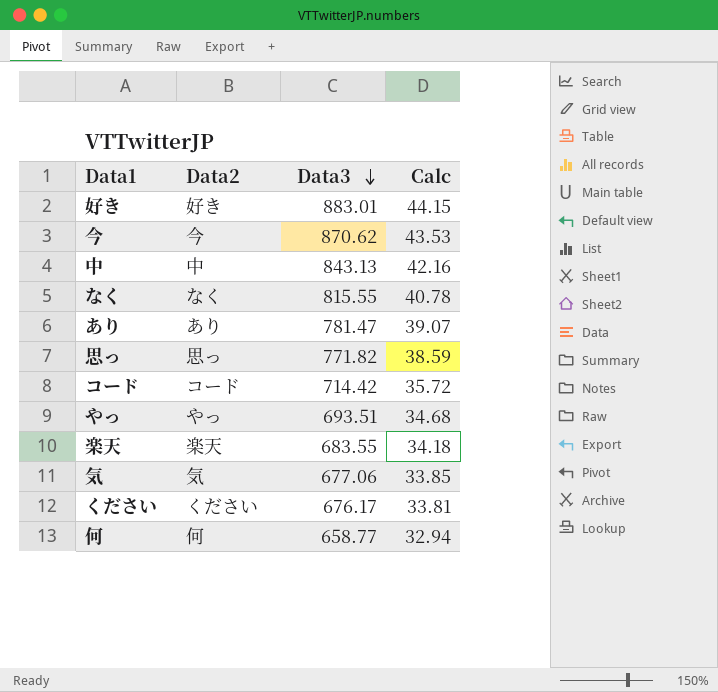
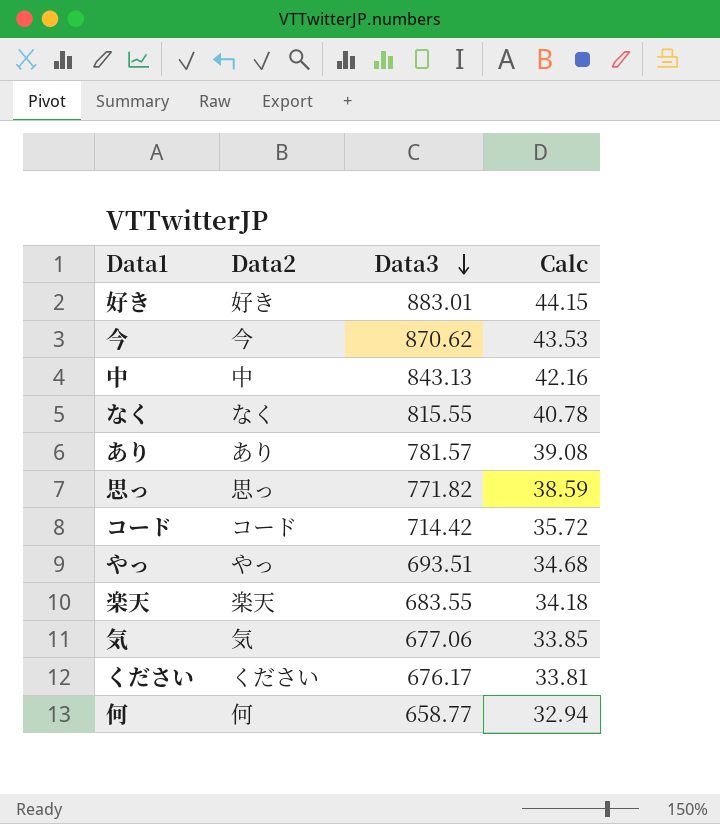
あり | Data3: 781.47 -> 781.57
あり | Calc: 39.07 -> 39.08

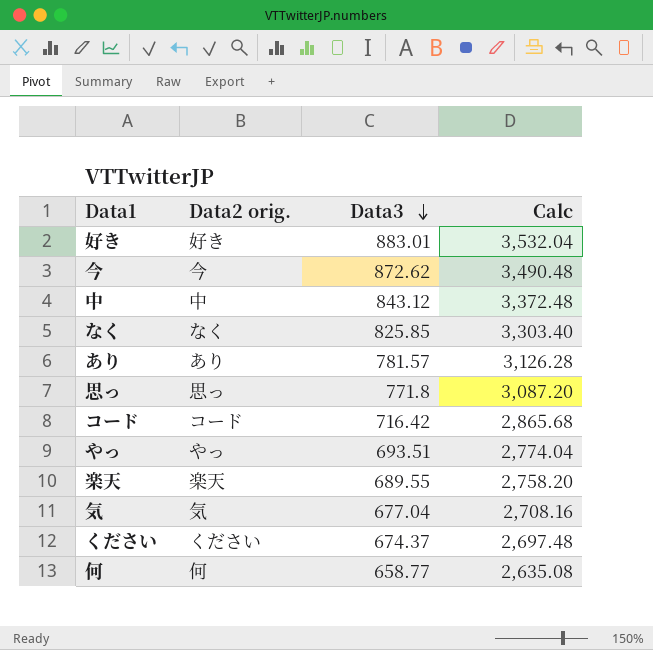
column name: Data2 -> Data2 orig.
column Calc | formula: [Data3] * 0.05 -> [Data3] * 4
今 | Data3: 870.62 -> 872.62
中 | Data3: 843.13 -> 843.12
なく | Data3: 815.55 -> 825.85
思っ | Data3: 771.82 -> 771.8
コード | Data3: 714.42 -> 716.42
楽天 | Data3: 683.55 -> 689.55
気 | Data3: 677.06 -> 677.04
ください | Data3: 676.17 -> 674.37

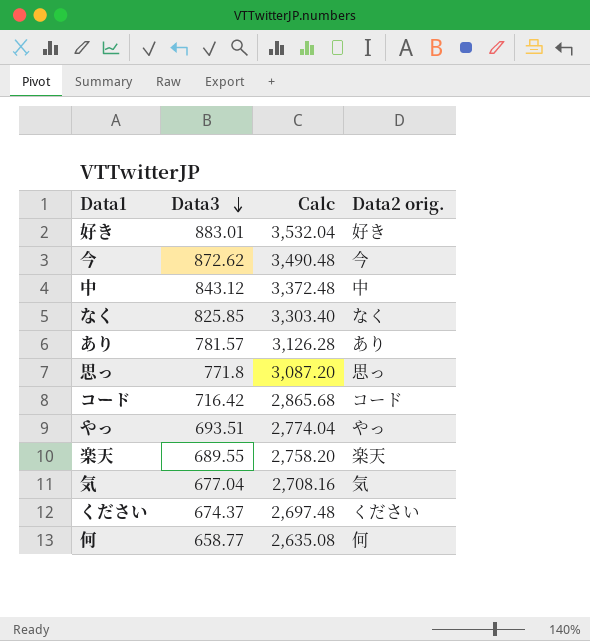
column Data2 orig. | position: 2 -> 4

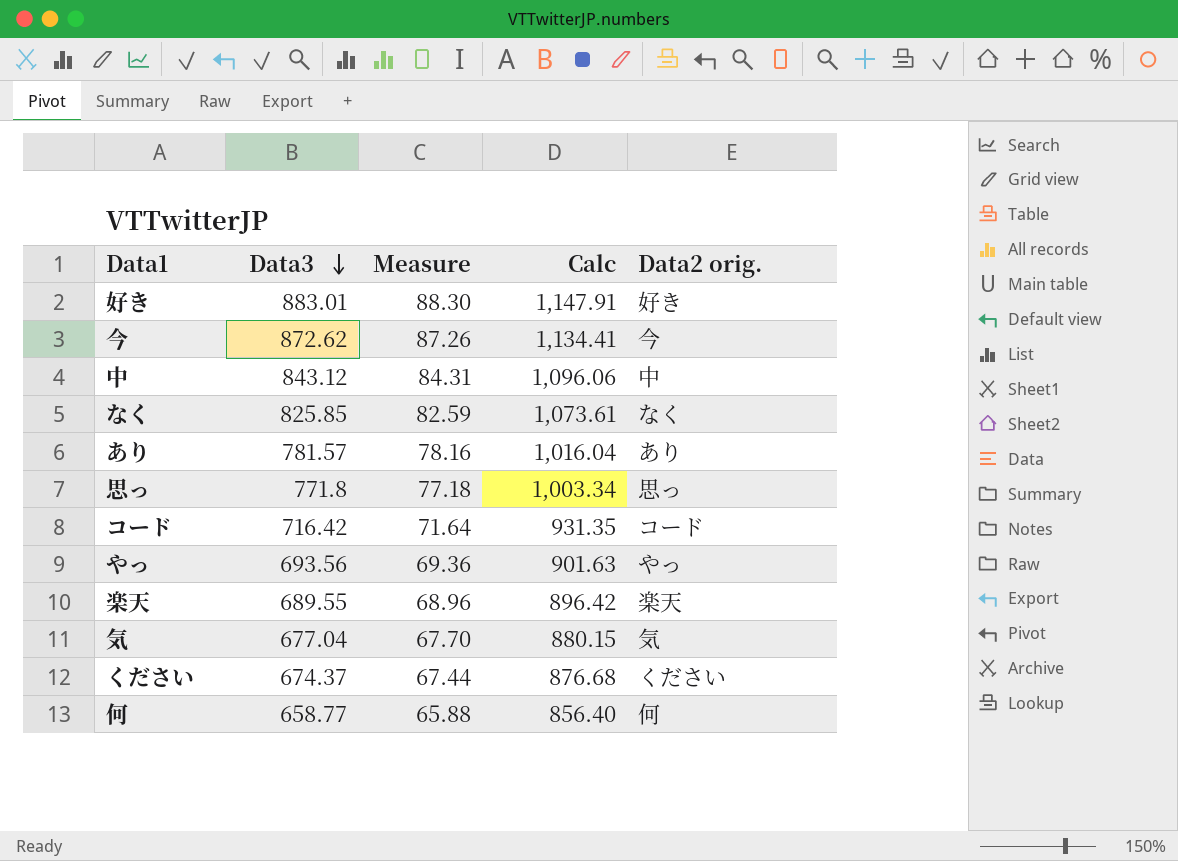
column Measure | formula: none -> [Data3] * 0.1
column Calc | formula: [Data3] * 4 -> [Data3] * 1.3
やっ | Data3: 693.51 -> 693.56

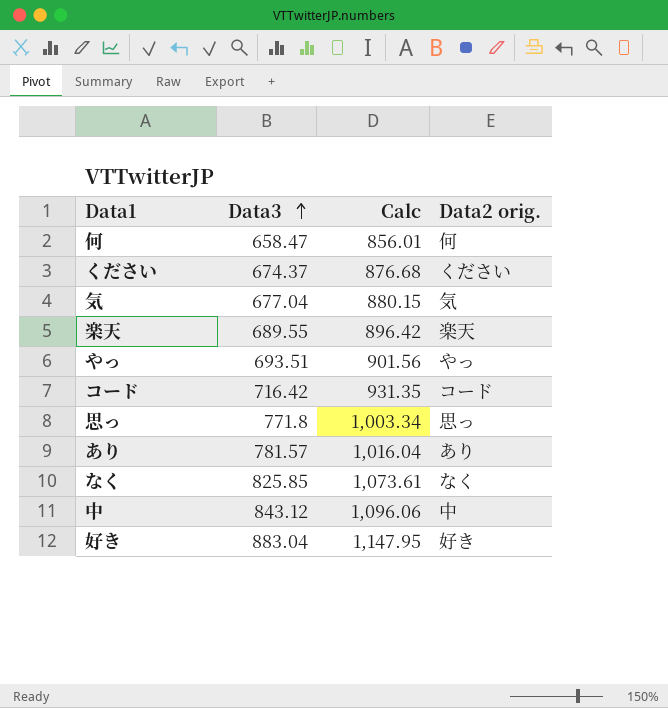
row order: Data3 descending -> Data3 ascending
column Measure | formula: [Data3] * 0.1 -> none
row 今: 872.62 | 87.26 | 1,134.41 | 今 -> none
何 | Data3: 658.77 -> 658.47
何 | Calc: 856.40 -> 856.01
やっ | Data3: 693.56 -> 693.51
やっ | Calc: 901.63 -> 901.56
好き | Data3: 883.01 -> 883.04
好き | Calc: 1,147.91 -> 1,147.95

